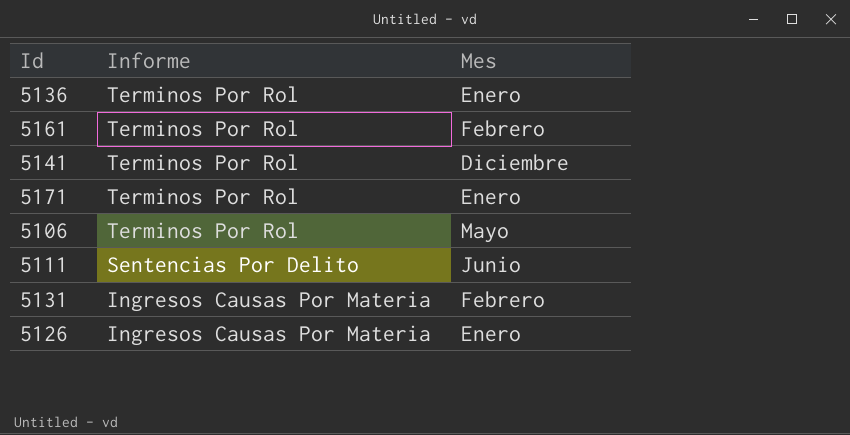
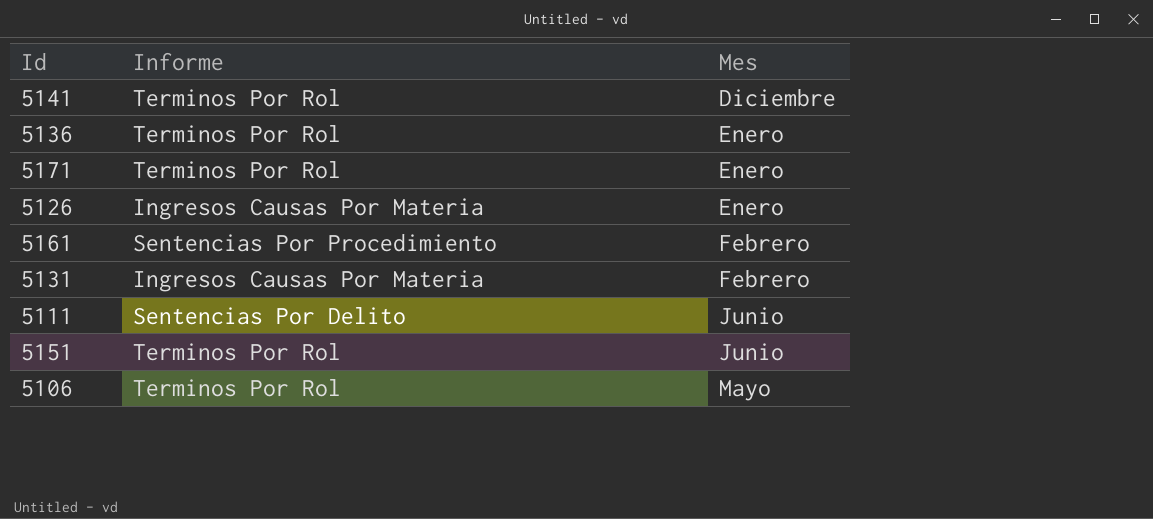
row order: Informe descending -> Mes ascending
5161 | Informe: Terminos Por Rol -> Sentencias Por Procedimiento
row 5151: none -> Terminos Por Rol | Junio

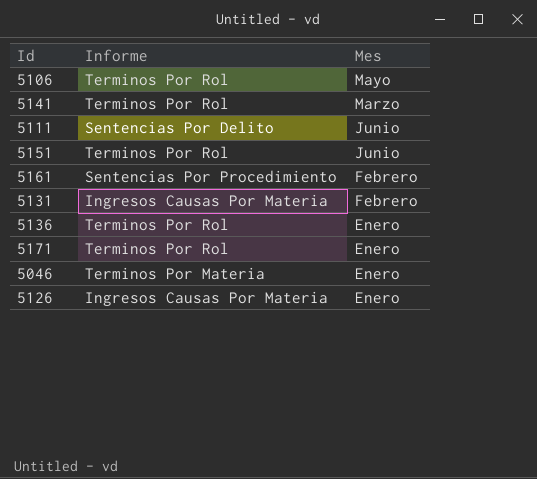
row order: Mes ascending -> Mes descending
5141 | Mes: Diciembre -> Marzo
row 5046: none -> Terminos Por Materia | Enero

